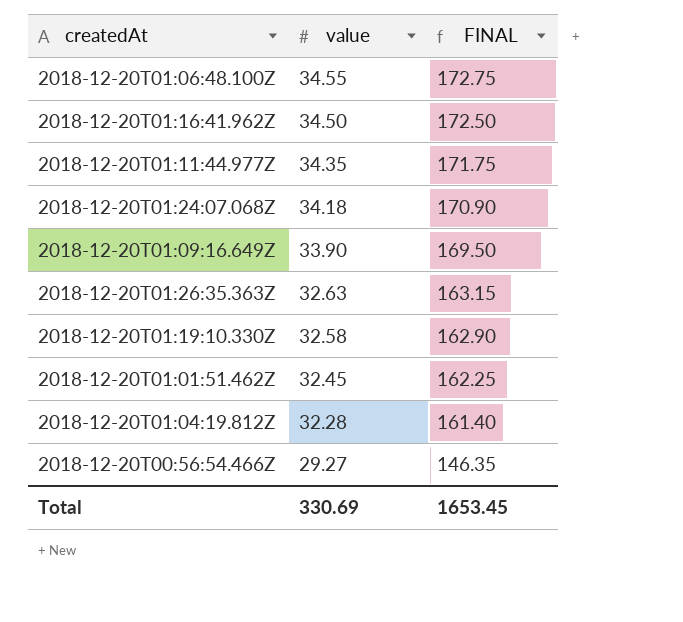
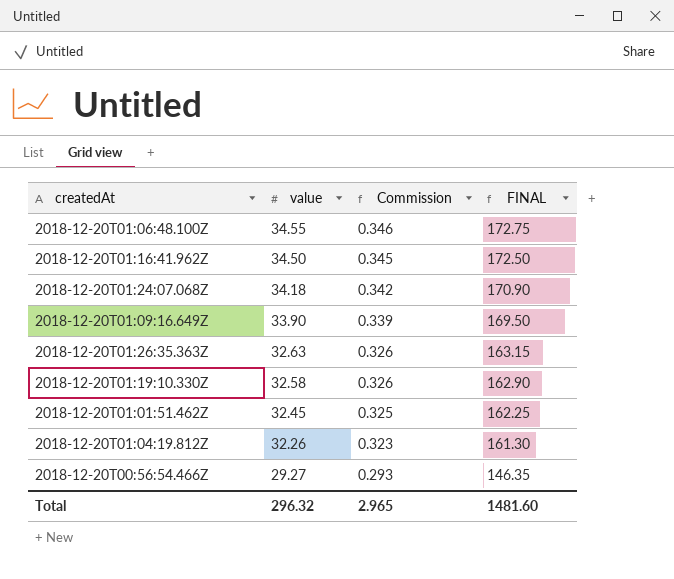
column Commission | formula: none -> [value] * 0.01
row 2018-12-20T01:11:44.977Z: 34.35 | 171.75 -> none
2018-12-20T01:04:19.812Z | value: 32.28 -> 32.26
2018-12-20T01:04:19.812Z | FINAL: 161.40 -> 161.30
Total | value: 330.69 -> 296.32
Total | FINAL: 1653.45 -> 1481.60

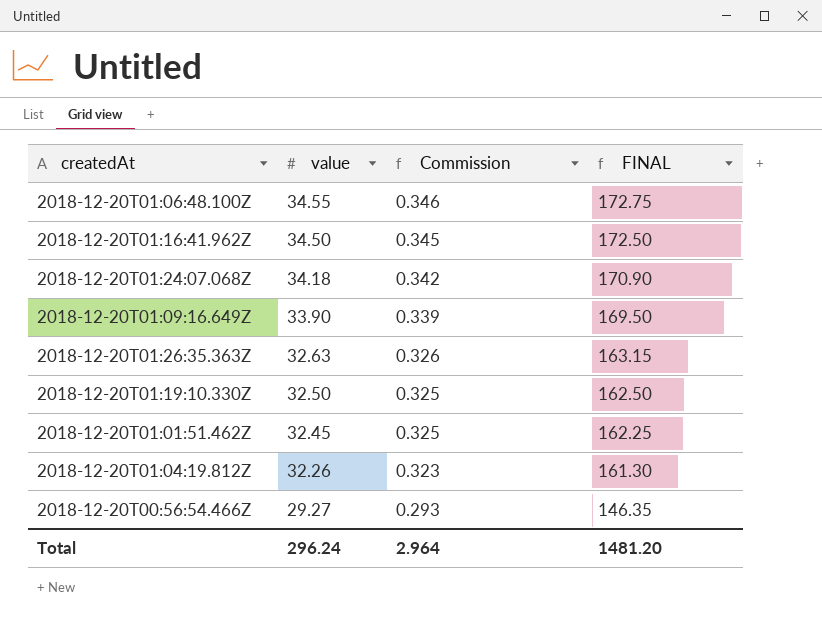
2018-12-20T01:19:10.330Z | value: 32.58 -> 32.50
2018-12-20T01:19:10.330Z | Commission: 0.326 -> 0.325
2018-12-20T01:19:10.330Z | FINAL: 162.90 -> 162.50
Total | value: 296.32 -> 296.24
Total | Commission: 2.965 -> 2.964
Total | FINAL: 1481.60 -> 1481.20

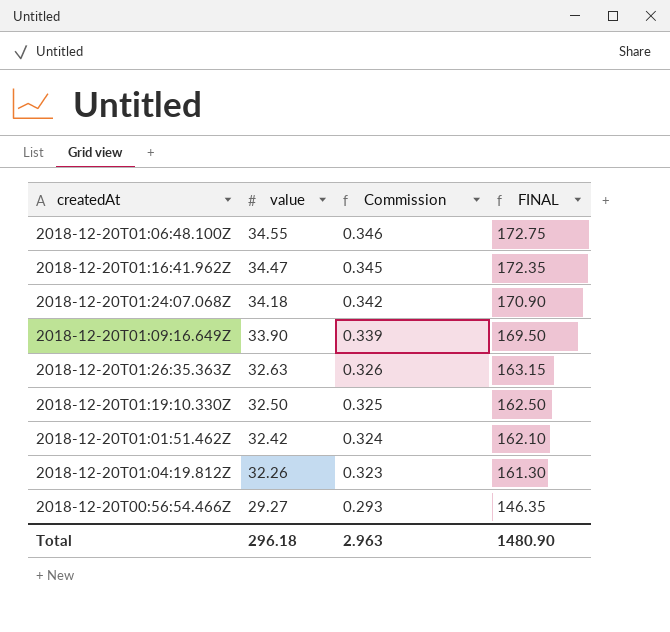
2018-12-20T01:16:41.962Z | value: 34.50 -> 34.47
2018-12-20T01:16:41.962Z | FINAL: 172.50 -> 172.35
2018-12-20T01:01:51.462Z | value: 32.45 -> 32.42
2018-12-20T01:01:51.462Z | Commission: 0.325 -> 0.324
2018-12-20T01:01:51.462Z | FINAL: 162.25 -> 162.10
Total | value: 296.24 -> 296.18
Total | Commission: 2.964 -> 2.963
Total | FINAL: 1481.20 -> 1480.90

